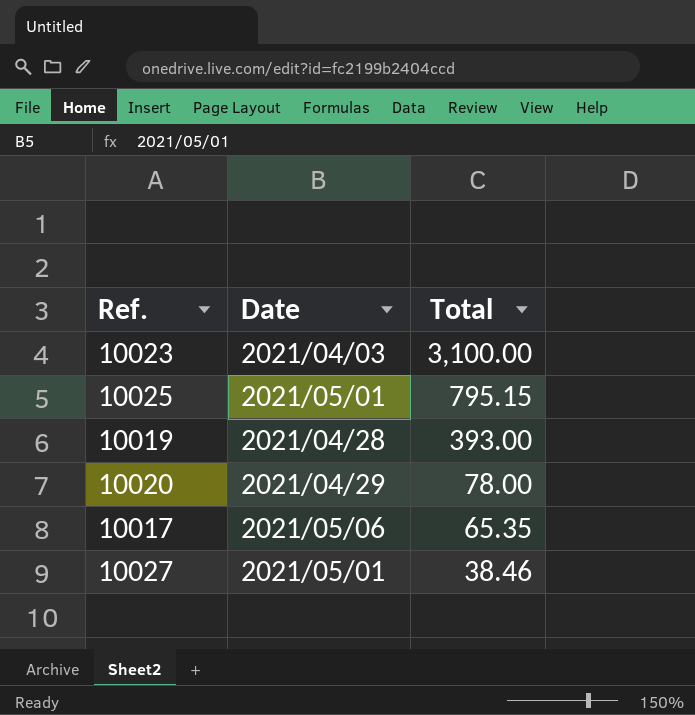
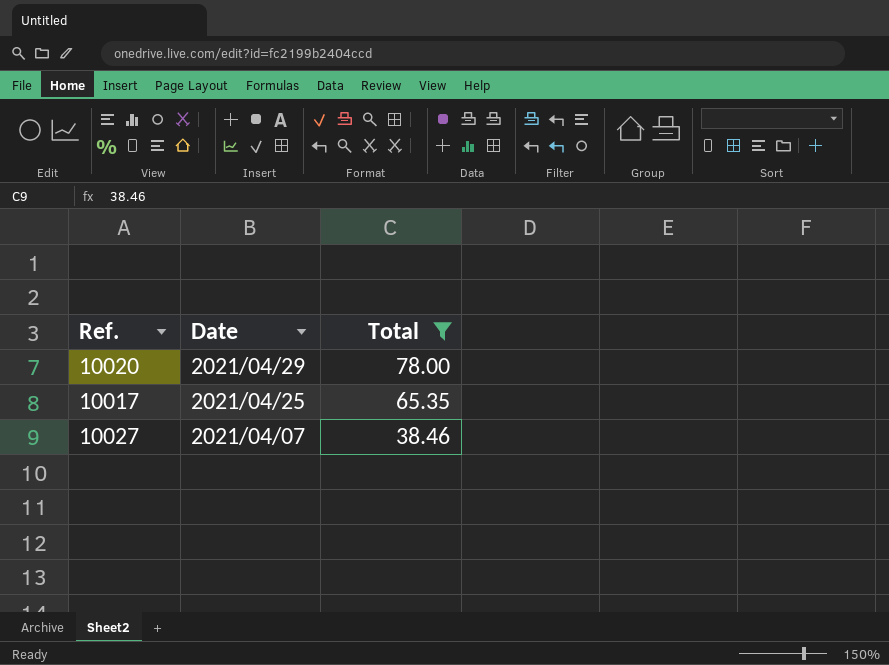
filter: none -> Total <= 78.00
10017 | Date: 2021/05/06 -> 2021/04/25
10027 | Date: 2021/05/01 -> 2021/04/07

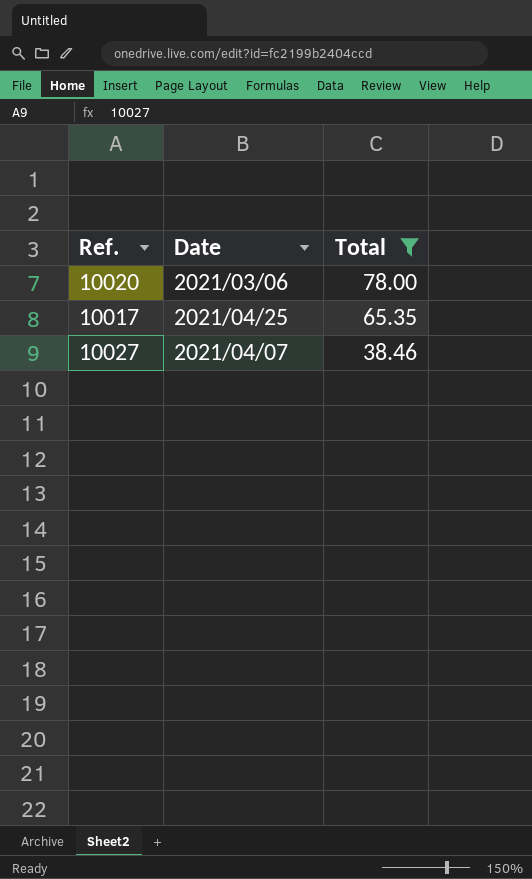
10020 | Date: 2021/04/29 -> 2021/03/06

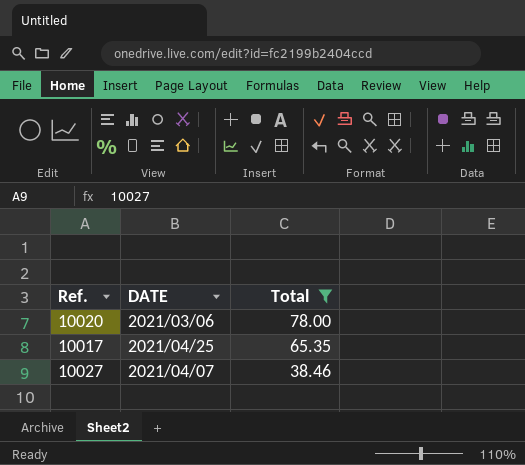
column name: Date -> DATE

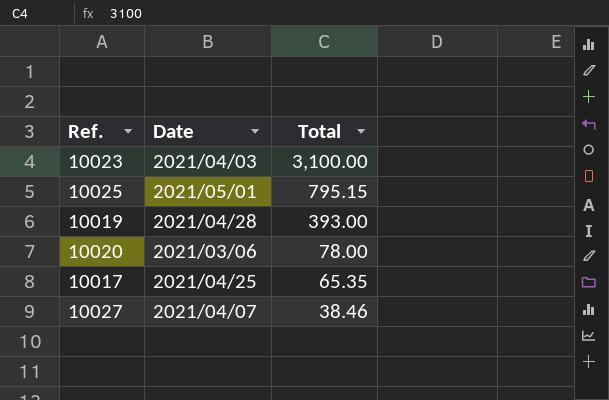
filter: Total <= 78.00 -> none
column name: DATE -> Date

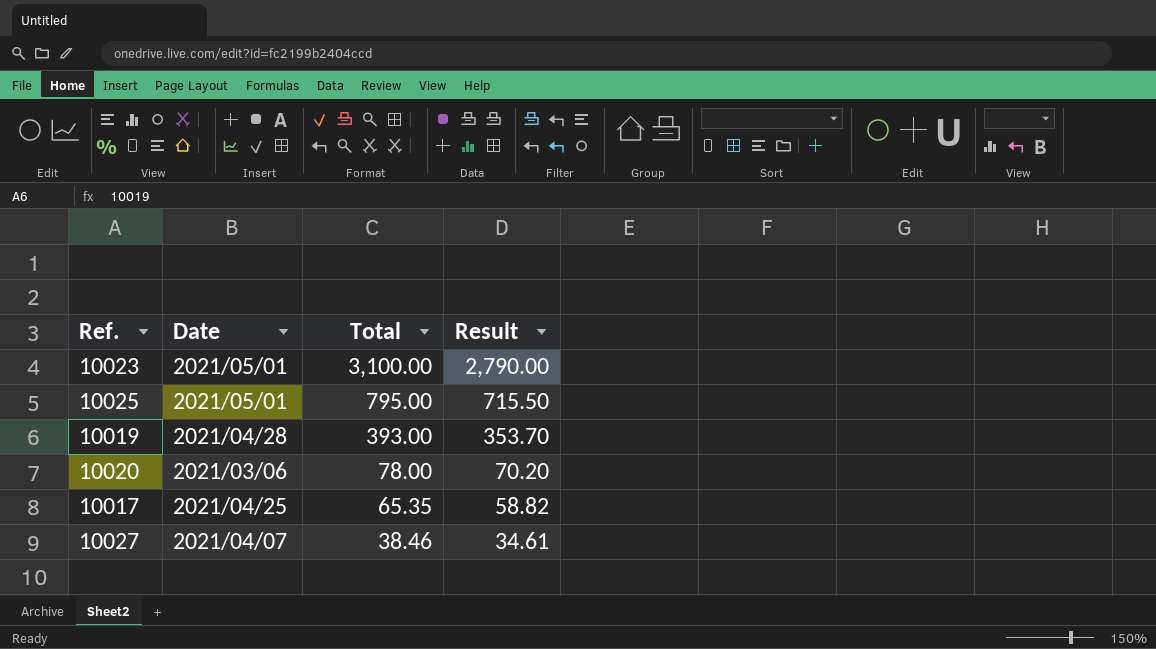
column Result | formula: none -> [Total] * 0.9
10023 | Date: 2021/04/03 -> 2021/05/01
10025 | Total: 795.15 -> 795.00

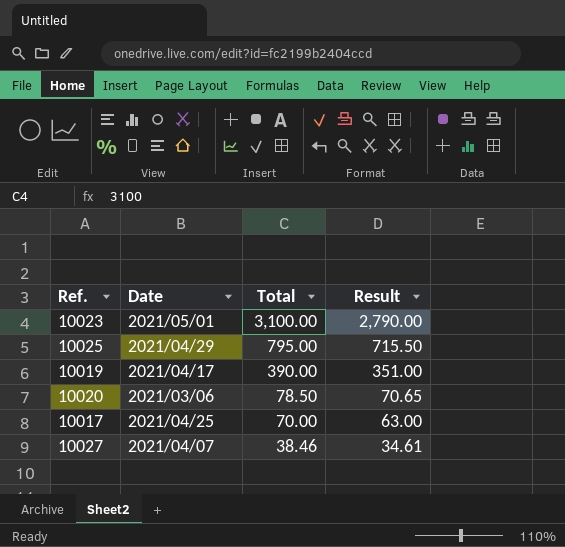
10025 | Date: 2021/05/01 -> 2021/04/29
10019 | Date: 2021/04/28 -> 2021/04/17
10019 | Total: 393.00 -> 390.00
10019 | Result: 353.70 -> 351.00
10020 | Total: 78.00 -> 78.50
10020 | Result: 70.20 -> 70.65
10017 | Total: 65.35 -> 70.00
10017 | Result: 58.82 -> 63.00

